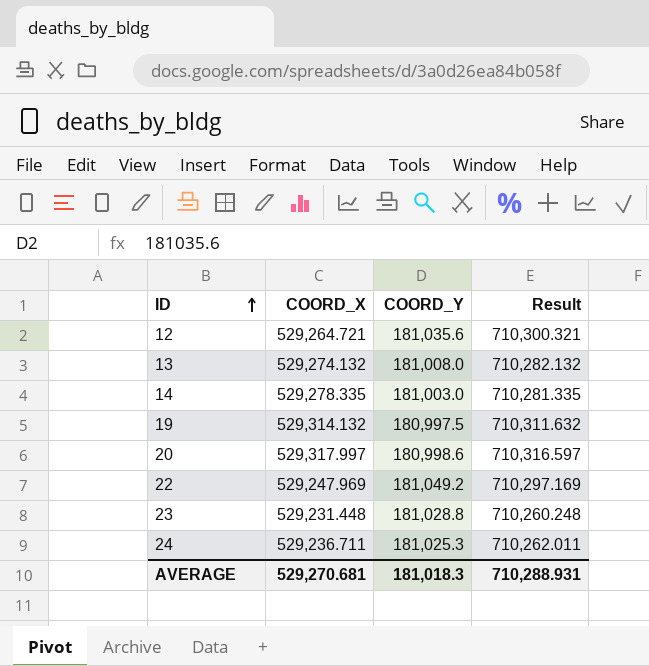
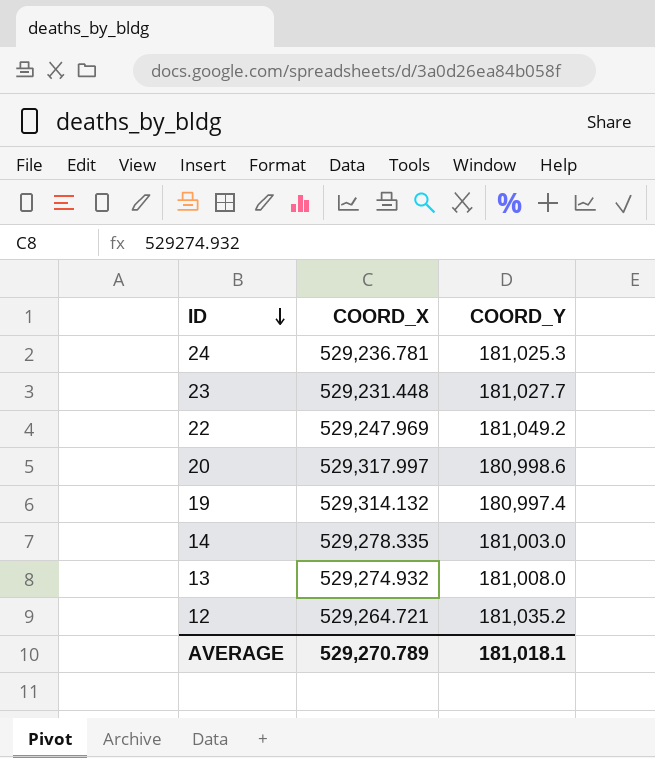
row order: ID ascending -> ID descending
column Result | formula: [COORD_X] + [COORD_Y] -> none
24 | COORD_X: 529,236.711 -> 529,236.781
23 | COORD_Y: 181,028.8 -> 181,027.7
19 | COORD_Y: 180,997.5 -> 180,997.4
13 | COORD_X: 529,274.132 -> 529,274.932
12 | COORD_Y: 181,035.6 -> 181,035.2
AVERAGE | COORD_X: 529,270.681 -> 529,270.789
AVERAGE | COORD_Y: 181,018.3 -> 181,018.1

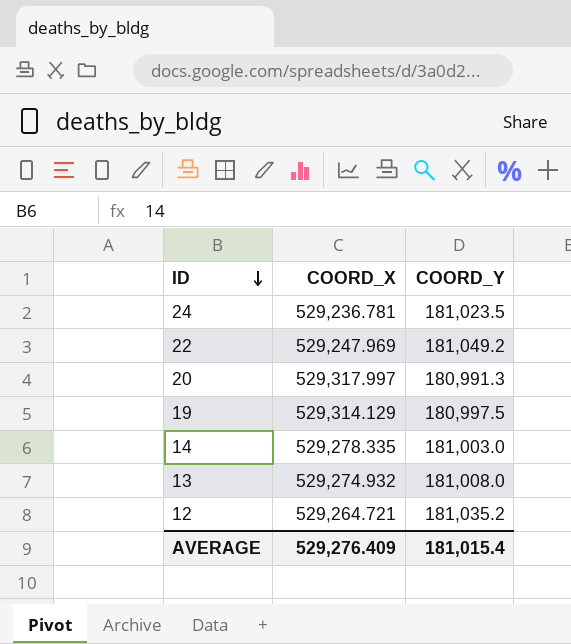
row 23: 529,231.448 | 181,027.7 -> none
24 | COORD_Y: 181,025.3 -> 181,023.5
20 | COORD_Y: 180,998.6 -> 180,991.3
19 | COORD_X: 529,314.132 -> 529,314.129
19 | COORD_Y: 180,997.4 -> 180,997.5
AVERAGE | COORD_X: 529,270.789 -> 529,276.409
AVERAGE | COORD_Y: 181,018.1 -> 181,015.4

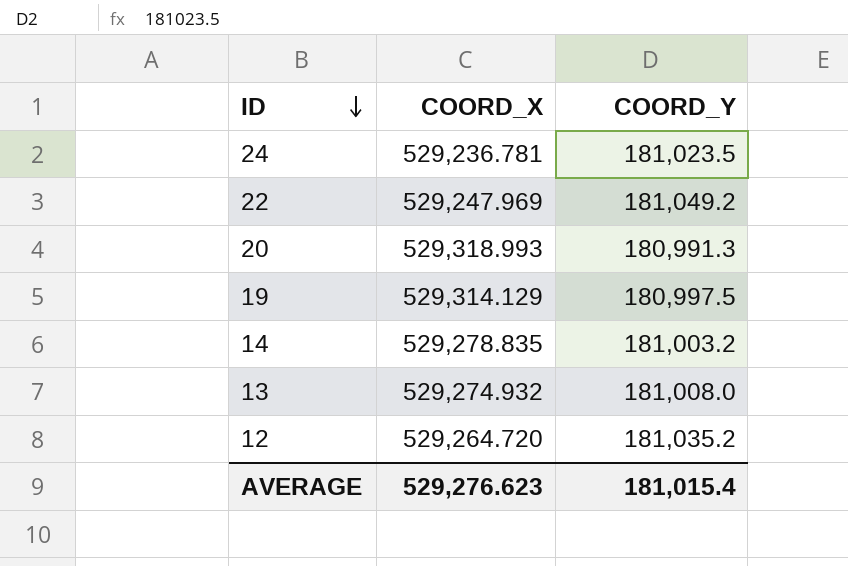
20 | COORD_X: 529,317.997 -> 529,318.993
14 | COORD_X: 529,278.335 -> 529,278.835
14 | COORD_Y: 181,003.0 -> 181,003.2
12 | COORD_X: 529,264.721 -> 529,264.720
AVERAGE | COORD_X: 529,276.409 -> 529,276.623

